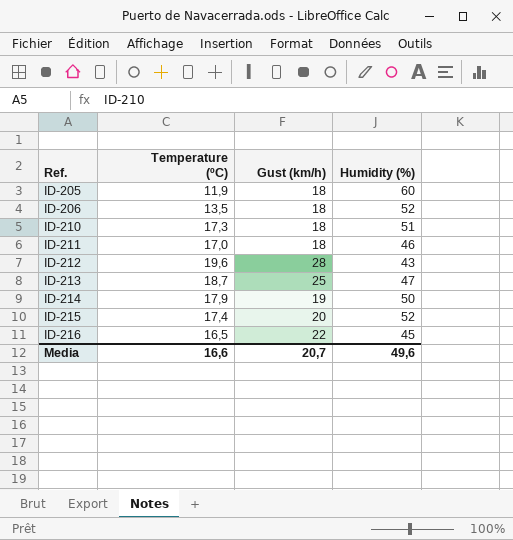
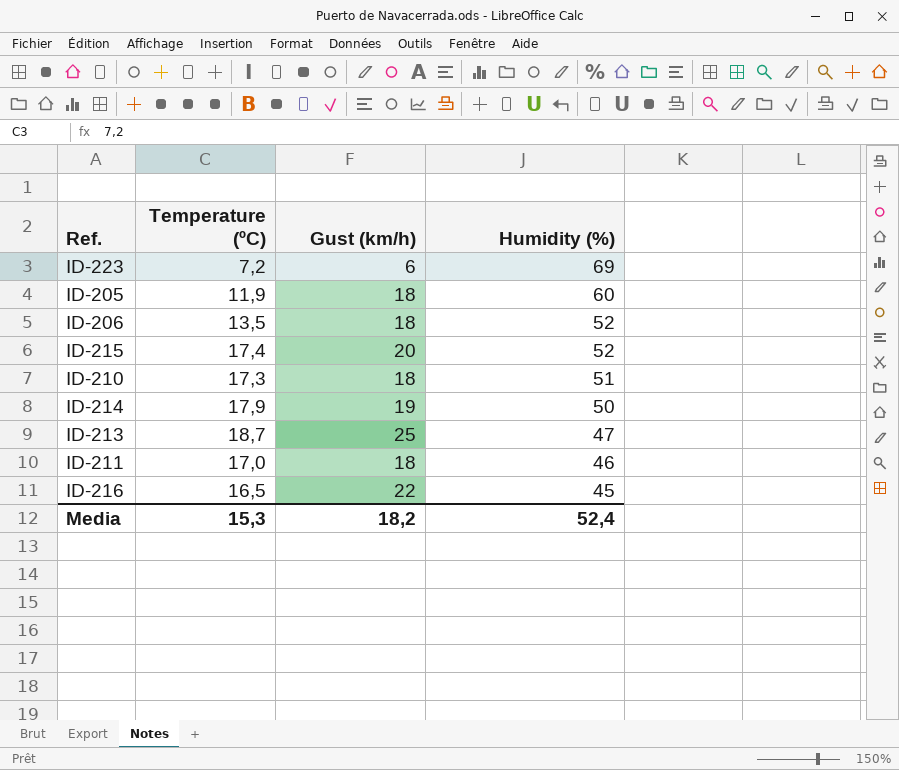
row order: Ref. ascending -> Humidity (%) descending
row ID-212: 19,6 | 28 | 43 -> none
row ID-223: none -> 7,2 | 6 | 69
Media | Temperature (ºC): 16,6 -> 15,3
Media | Gust (km/h): 20,7 -> 18,2
Media | Humidity (%): 49,6 -> 52,4

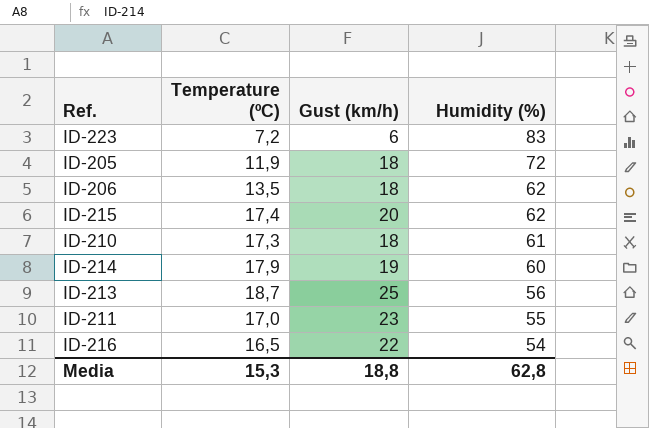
ID-223 | Humidity (%): 69 -> 83
ID-205 | Humidity (%): 60 -> 72
ID-206 | Humidity (%): 52 -> 62
ID-215 | Humidity (%): 52 -> 62
ID-210 | Humidity (%): 51 -> 61
ID-214 | Humidity (%): 50 -> 60
ID-213 | Humidity (%): 47 -> 56
ID-211 | Gust (km/h): 18 -> 23
ID-211 | Humidity (%): 46 -> 55
ID-216 | Humidity (%): 45 -> 54
Media | Gust (km/h): 18,2 -> 18,8
Media | Humidity (%): 52,4 -> 62,8

